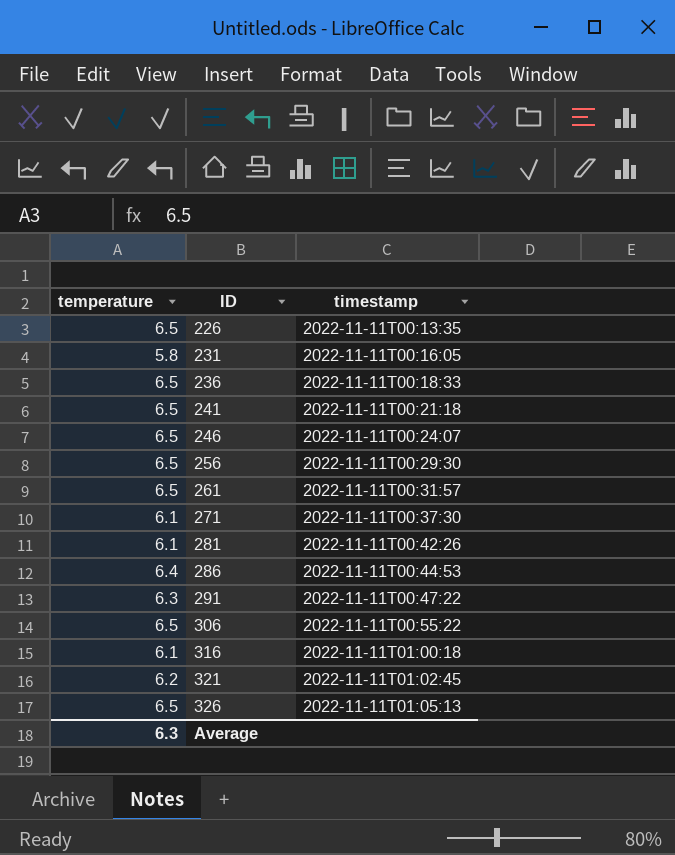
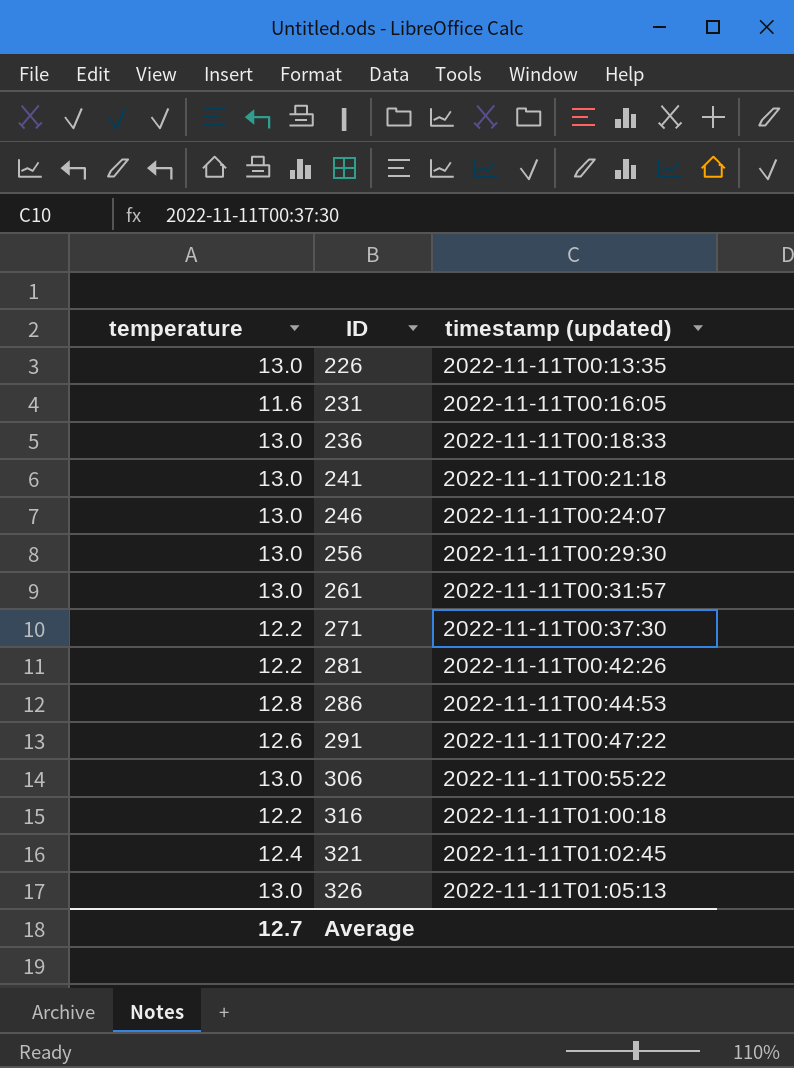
column name: timestamp -> timestamp (updated)
226 | temperature: 6.5 -> 13.0
231 | temperature: 5.8 -> 11.6
236 | temperature: 6.5 -> 13.0
241 | temperature: 6.5 -> 13.0
246 | temperature: 6.5 -> 13.0
256 | temperature: 6.5 -> 13.0
261 | temperature: 6.5 -> 13.0
271 | temperature: 6.1 -> 12.2
281 | temperature: 6.1 -> 12.2
286 | temperature: 6.4 -> 12.8
291 | temperature: 6.3 -> 12.6
306 | temperature: 6.5 -> 13.0
316 | temperature: 6.1 -> 12.2
321 | temperature: 6.2 -> 12.4
326 | temperature: 6.5 -> 13.0
Average | temperature: 6.3 -> 12.7

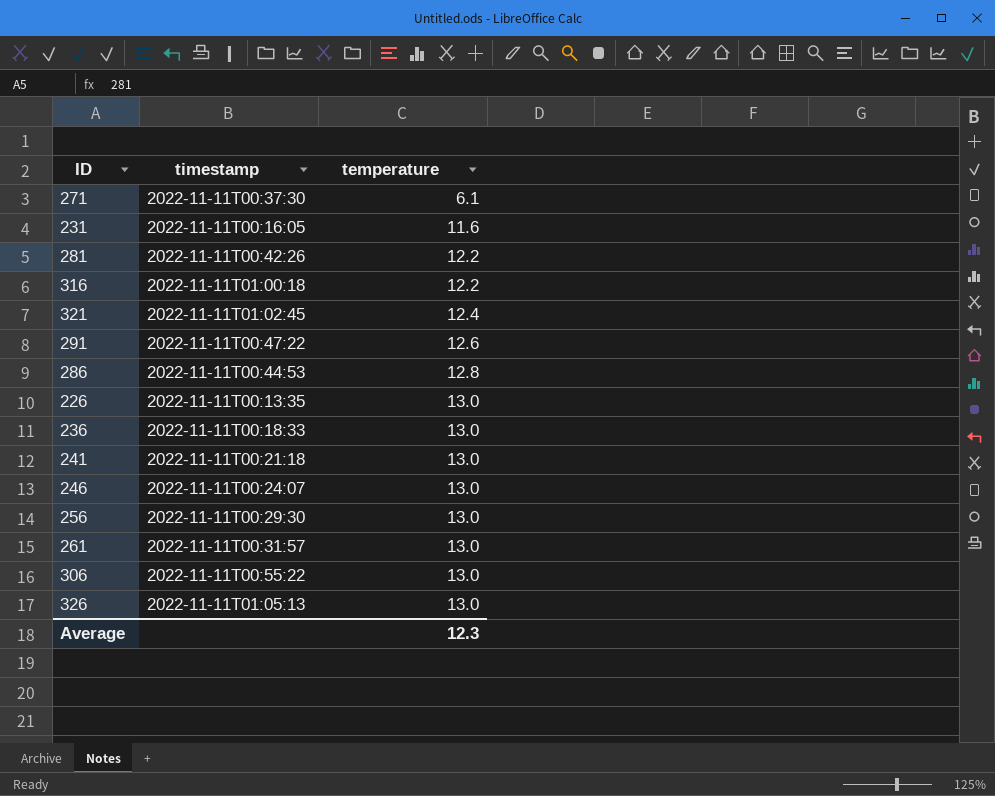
row order: ID ascending -> temperature ascending
column name: timestamp (updated) -> timestamp
column temperature | position: 1 -> 3
271 | temperature: 12.2 -> 6.1
Average | temperature: 12.7 -> 12.3

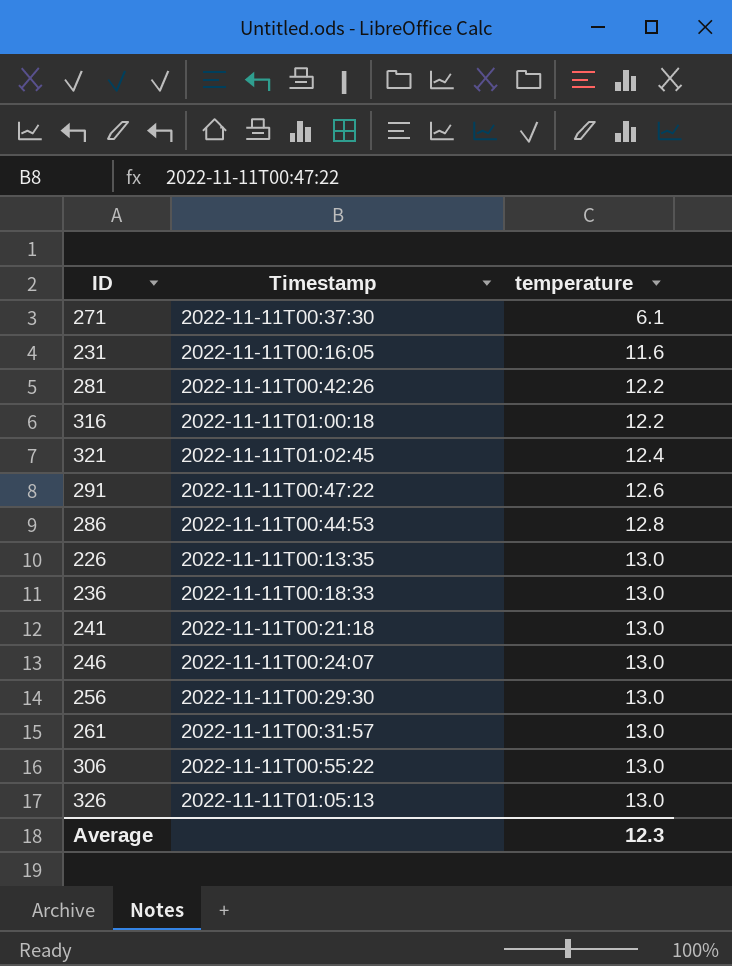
column name: timestamp -> Timestamp

